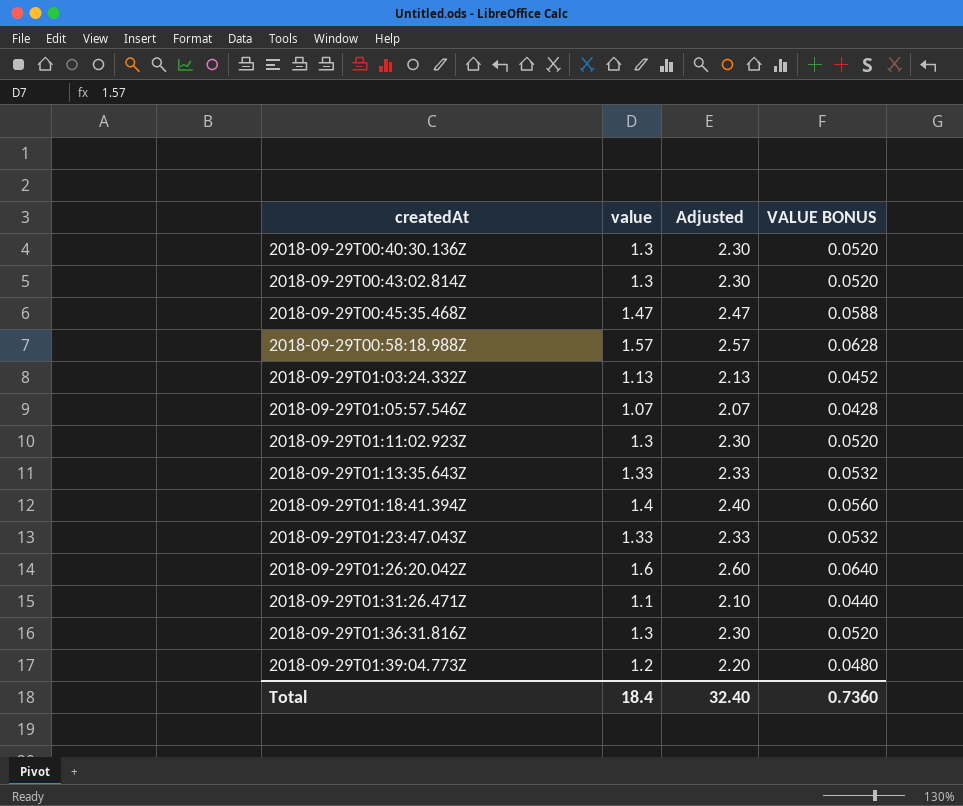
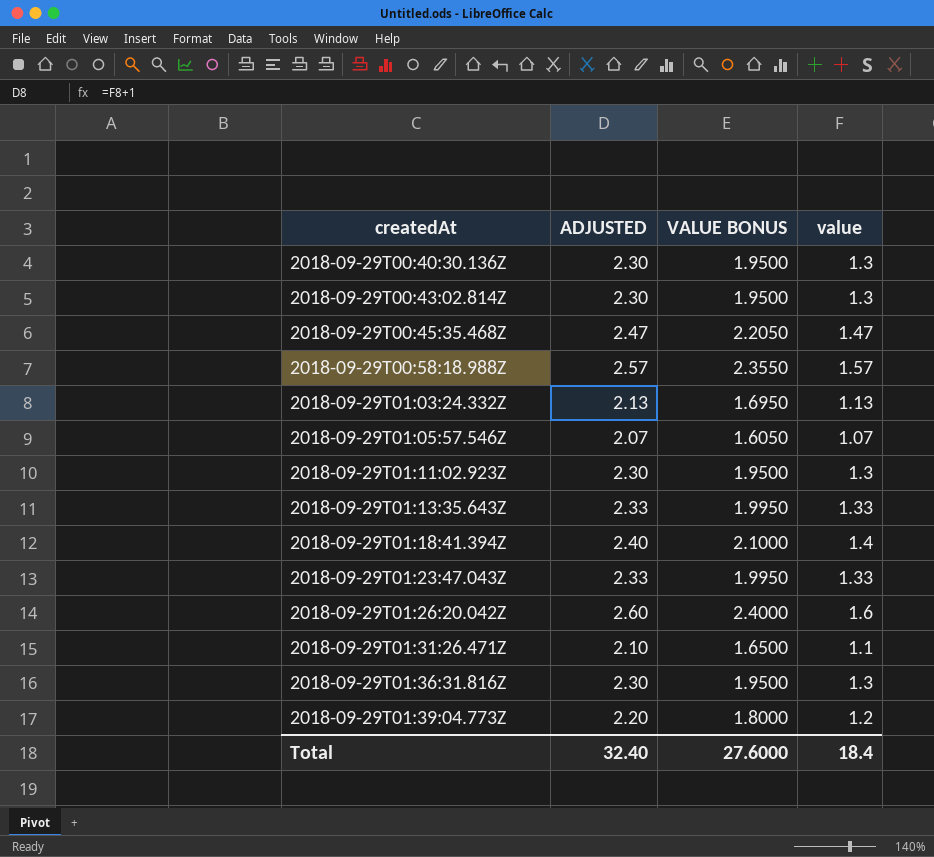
column name: Adjusted -> ADJUSTED
column VALUE BONUS | formula: [value] * 0.04 -> [value] * 1.5
column value | position: 2 -> 4
Total | VALUE BONUS: 0.7360 -> 27.6000

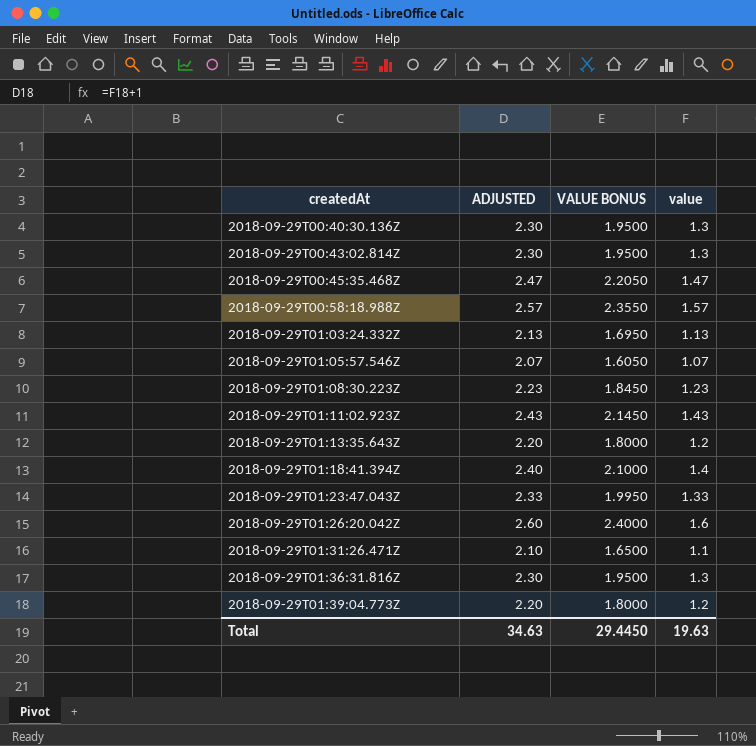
row 2018-09-29T01:08:30.223Z: none -> 2.23 | 1.8450 | 1.23
2018-09-29T01:11:02.923Z | ADJUSTED: 2.30 -> 2.43
2018-09-29T01:11:02.923Z | VALUE BONUS: 1.9500 -> 2.1450
2018-09-29T01:11:02.923Z | value: 1.3 -> 1.43
2018-09-29T01:13:35.643Z | ADJUSTED: 2.33 -> 2.20
2018-09-29T01:13:35.643Z | VALUE BONUS: 1.9950 -> 1.8000
2018-09-29T01:13:35.643Z | value: 1.33 -> 1.2
Total | ADJUSTED: 32.40 -> 34.63
Total | VALUE BONUS: 27.6000 -> 29.4450
Total | value: 18.4 -> 19.63

